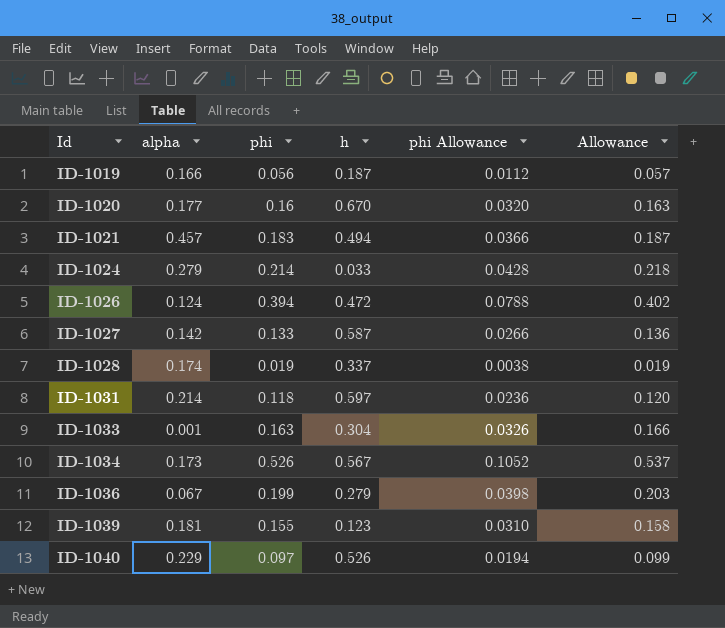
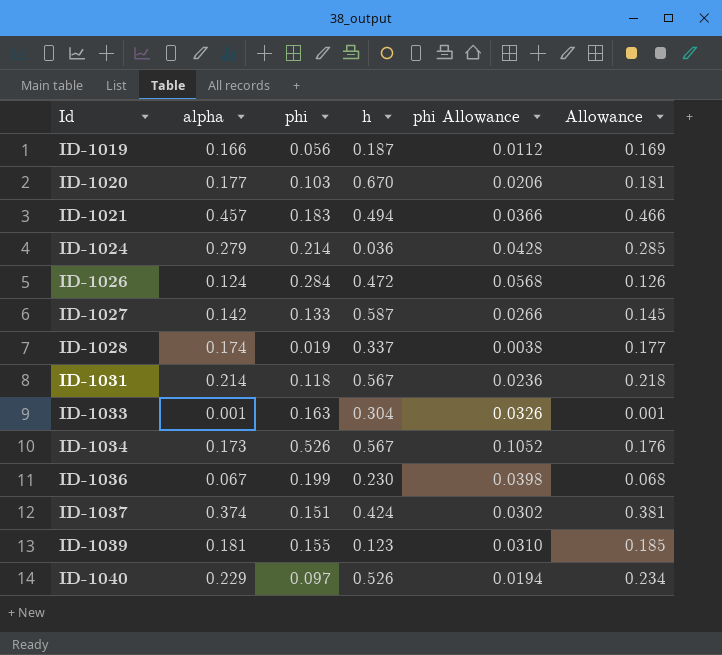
column Allowance | formula: [phi] * 1.02 -> [alpha] * 1.02
ID-1020 | phi: 0.16 -> 0.103
ID-1020 | phi Allowance: 0.0320 -> 0.0206
ID-1024 | h: 0.033 -> 0.036
ID-1026 | phi: 0.394 -> 0.284
ID-1026 | phi Allowance: 0.0788 -> 0.0568
ID-1031 | h: 0.597 -> 0.567
ID-1036 | h: 0.279 -> 0.230
row ID-1037: none -> 0.374 | 0.151 | 0.424 | 0.0302 | 0.381

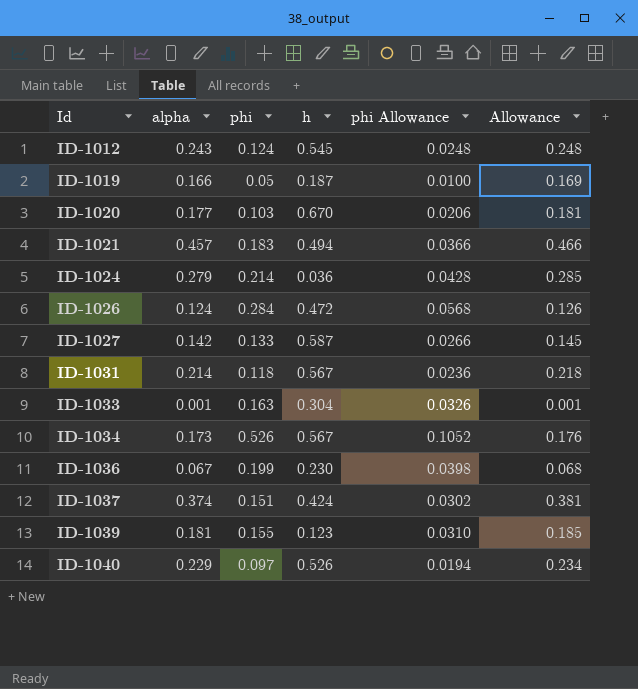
row ID-1028: 0.174 | 0.019 | 0.337 | 0.0038 | 0.177 -> none
row ID-1012: none -> 0.243 | 0.124 | 0.545 | 0.0248 | 0.248
ID-1019 | phi: 0.056 -> 0.05
ID-1019 | phi Allowance: 0.0112 -> 0.0100

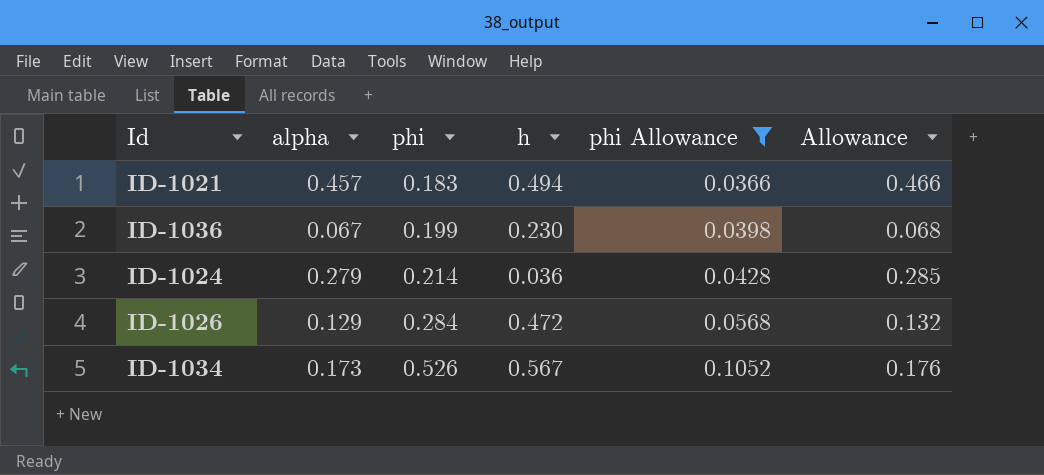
filter: none -> phi Allowance >= 0.0366
row order: Id ascending -> phi ascending
ID-1026 | alpha: 0.124 -> 0.129
ID-1026 | Allowance: 0.126 -> 0.132

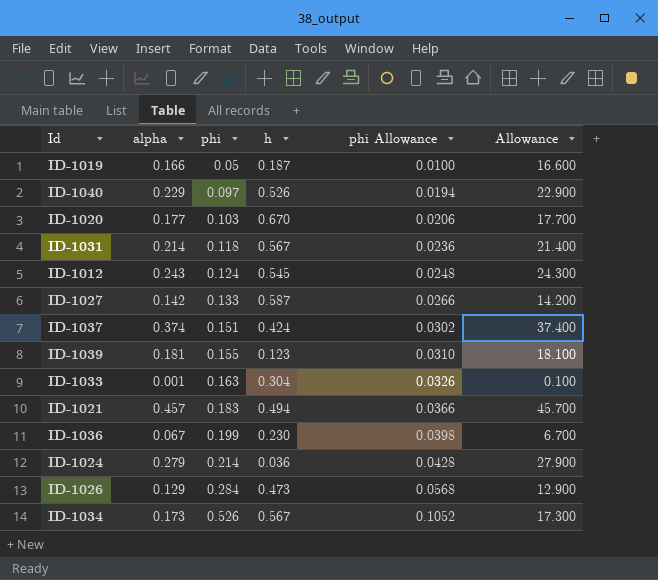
filter: phi Allowance >= 0.0366 -> none
column Allowance | formula: [alpha] * 1.02 -> [alpha] * 100
ID-1026 | h: 0.472 -> 0.473

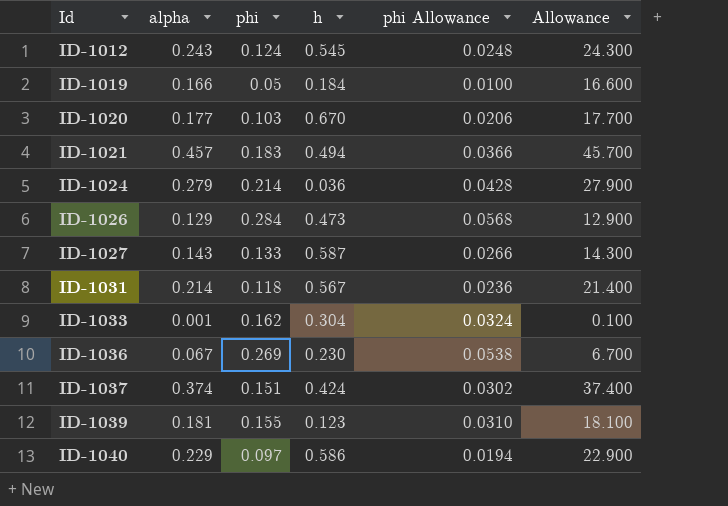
row order: phi ascending -> Id ascending
row ID-1034: 0.173 | 0.526 | 0.567 | 0.1052 | 17.300 -> none
ID-1019 | h: 0.187 -> 0.184
ID-1027 | alpha: 0.142 -> 0.143
ID-1027 | Allowance: 14.200 -> 14.300
ID-1033 | phi: 0.163 -> 0.162
ID-1033 | phi Allowance: 0.0326 -> 0.0324
ID-1036 | phi: 0.199 -> 0.269
ID-1036 | phi Allowance: 0.0398 -> 0.0538
ID-1040 | h: 0.526 -> 0.586

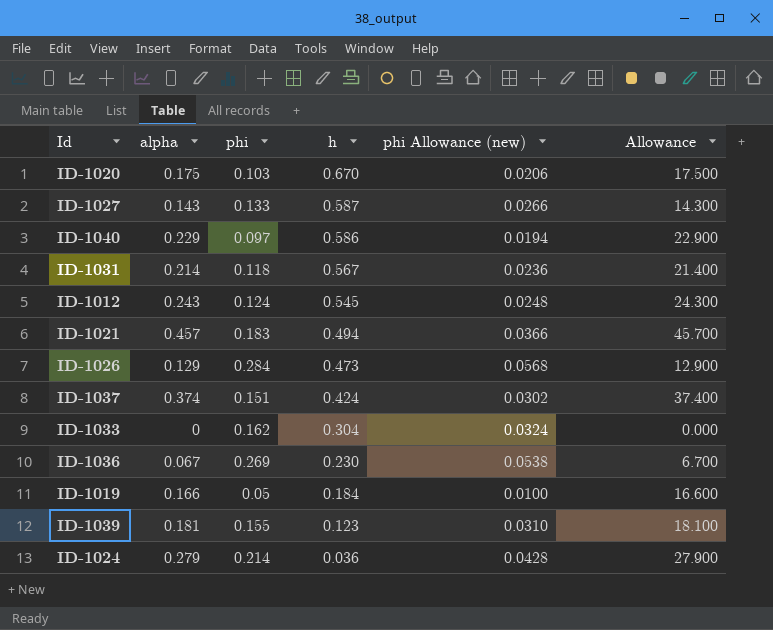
row order: Id ascending -> h descending
column name: phi Allowance -> phi Allowance (new)
ID-1020 | alpha: 0.177 -> 0.175
ID-1020 | Allowance: 17.700 -> 17.500
ID-1033 | alpha: 0.001 -> 0
ID-1033 | Allowance: 0.100 -> 0.000

